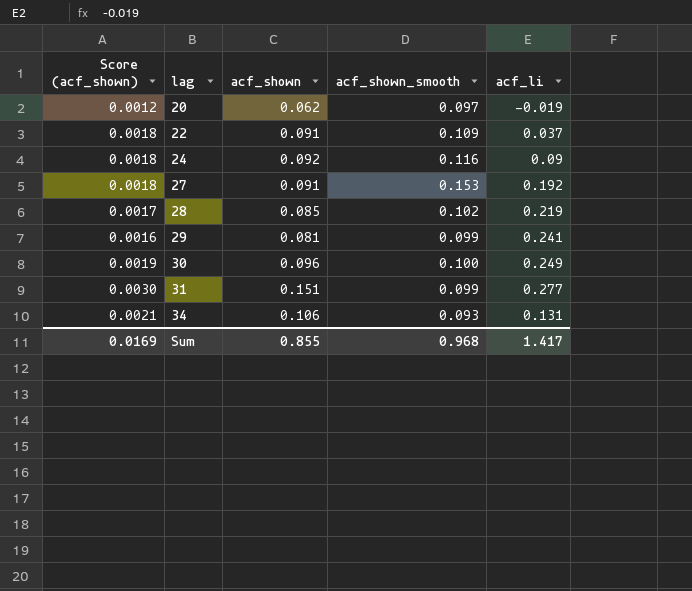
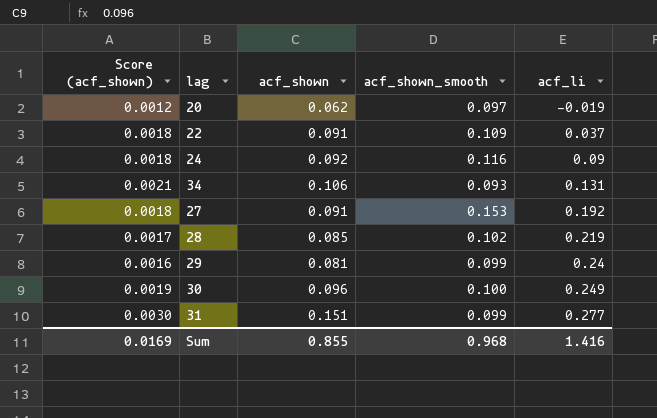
row order: lag ascending -> acf_li ascending
29 | acf_li: 0.241 -> 0.24
Sum | acf_li: 1.417 -> 1.416

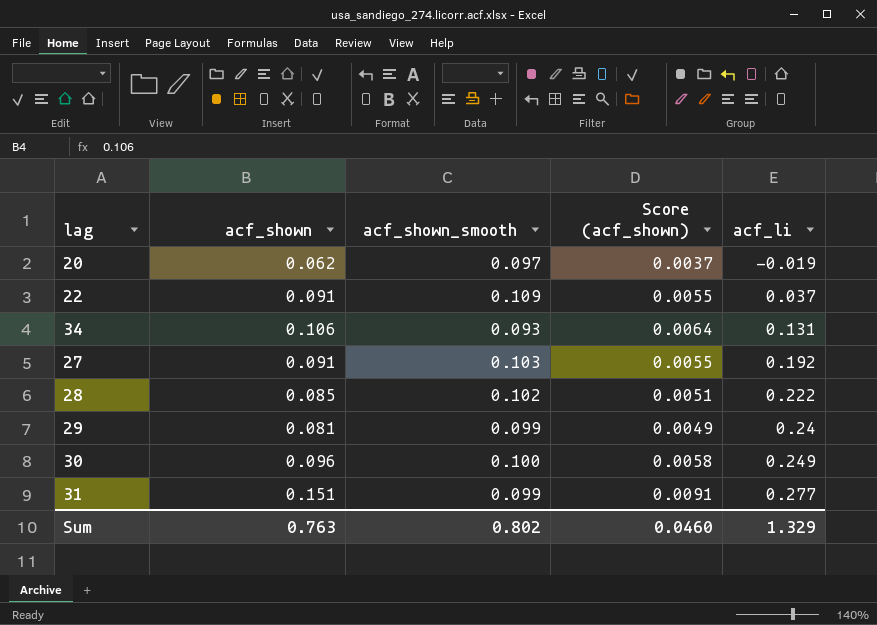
column Score (acf_shown) | formula: [acf_shown] * 0.02 -> [acf_shown] * 0.06
column Score (acf_shown) | position: 1 -> 4
row 24: 0.0018 | 0.092 | 0.116 | 0.09 -> none
27 | acf_shown_smooth: 0.153 -> 0.103
28 | acf_li: 0.219 -> 0.222
Sum | acf_shown: 0.855 -> 0.763
Sum | acf_shown_smooth: 0.968 -> 0.802
Sum | Score (acf_shown): 0.0169 -> 0.0460
Sum | acf_li: 1.416 -> 1.329

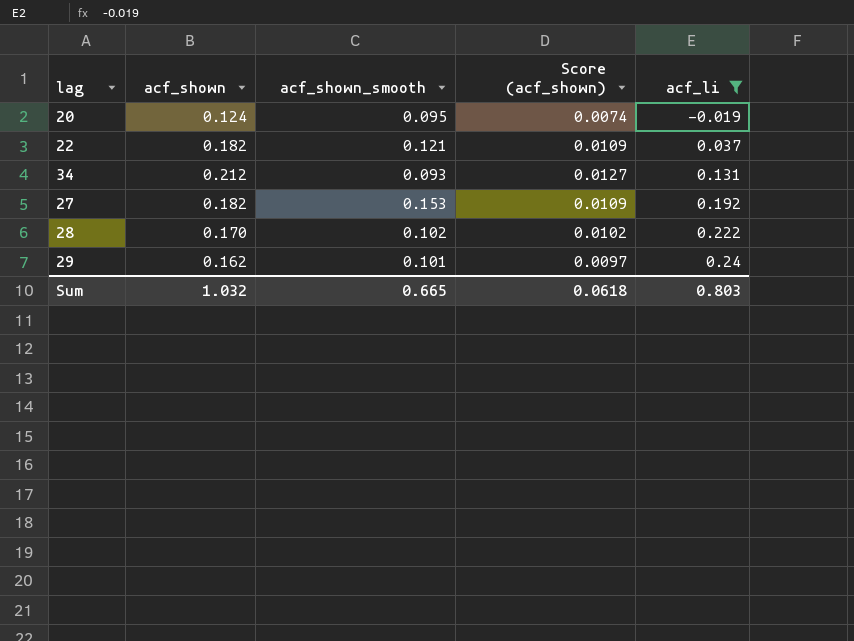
filter: none -> acf_li <= 0.24
20 | acf_shown: 0.062 -> 0.124
20 | acf_shown_smooth: 0.097 -> 0.095
20 | Score (acf_shown): 0.0037 -> 0.0074
22 | acf_shown: 0.091 -> 0.182
22 | acf_shown_smooth: 0.109 -> 0.121
22 | Score (acf_shown): 0.0055 -> 0.0109
34 | acf_shown: 0.106 -> 0.212
34 | Score (acf_shown): 0.0064 -> 0.0127
27 | acf_shown: 0.091 -> 0.182
27 | acf_shown_smooth: 0.103 -> 0.153
27 | Score (acf_shown): 0.0055 -> 0.0109
28 | acf_shown: 0.085 -> 0.170
28 | Score (acf_shown): 0.0051 -> 0.0102
29 | acf_shown: 0.081 -> 0.162
29 | acf_shown_smooth: 0.099 -> 0.101
29 | Score (acf_shown): 0.0049 -> 0.0097
Sum | acf_shown: 0.763 -> 1.032
Sum | acf_shown_smooth: 0.802 -> 0.665
Sum | Score (acf_shown): 0.0460 -> 0.0618
Sum | acf_li: 1.329 -> 0.803

